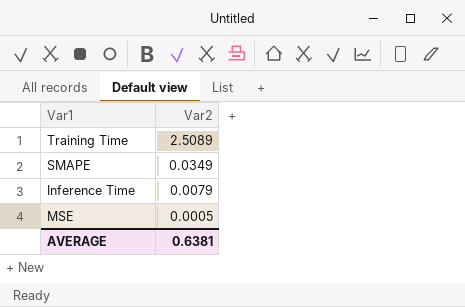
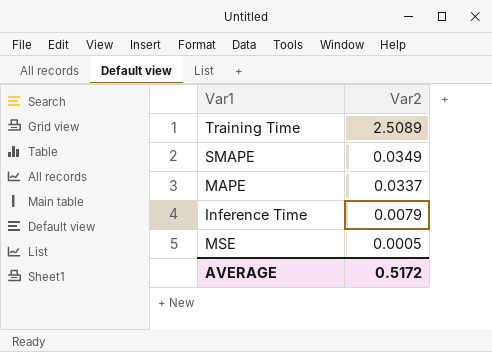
row MAPE: none -> 0.0337
AVERAGE | Var2: 0.6381 -> 0.5172

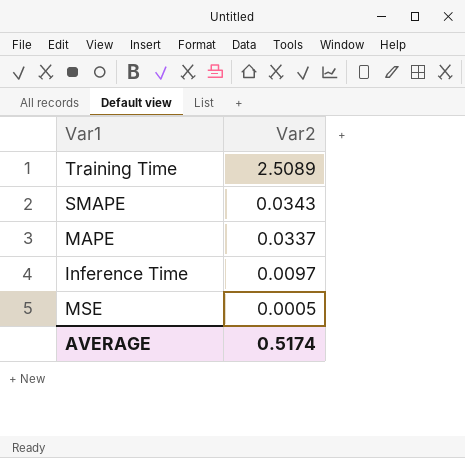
SMAPE | Var2: 0.0349 -> 0.0343
Inference Time | Var2: 0.0079 -> 0.0097
AVERAGE | Var2: 0.5172 -> 0.5174

